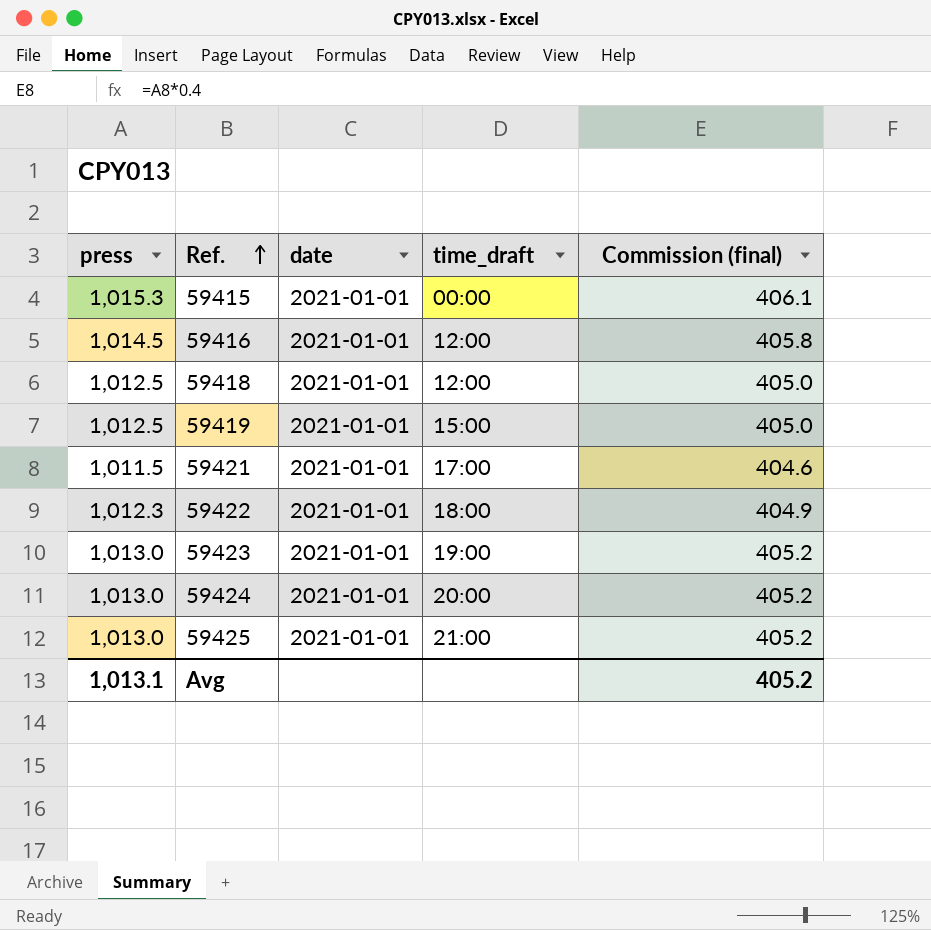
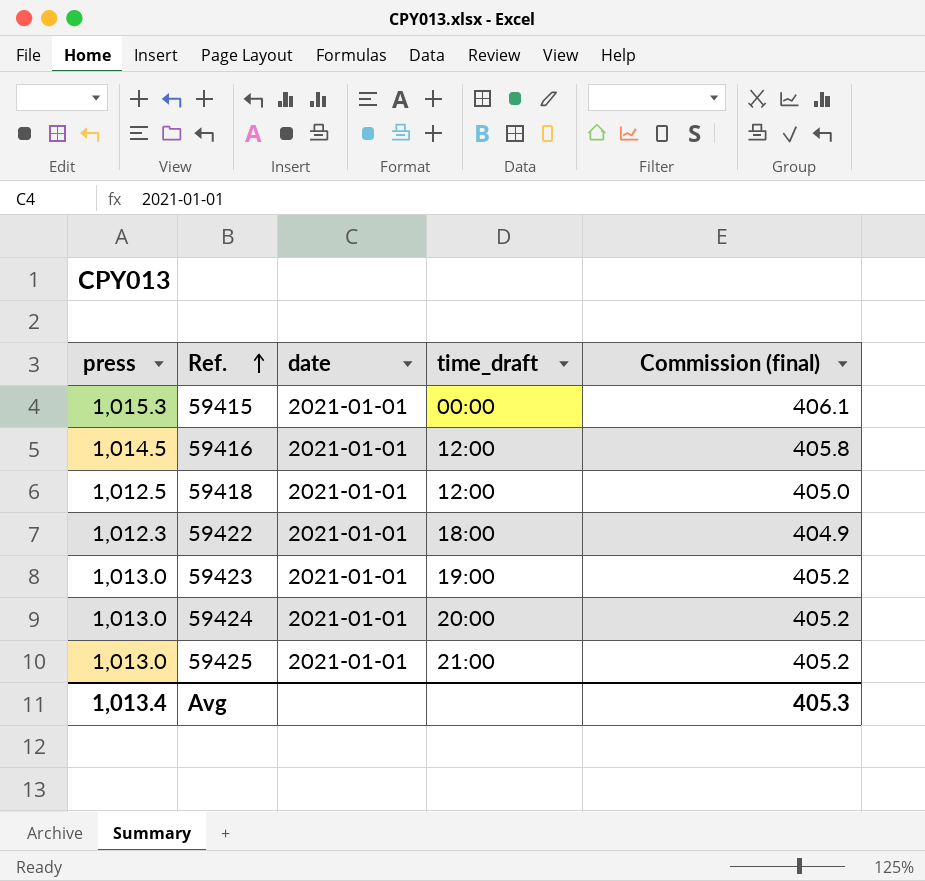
row 59419: 1,012.5 | 2021-01-01 | 15:00 | 405.0 -> none
row 59421: 1,011.5 | 2021-01-01 | 17:00 | 404.6 -> none
Avg | press: 1,013.1 -> 1,013.4
Avg | Commission (final): 405.2 -> 405.3

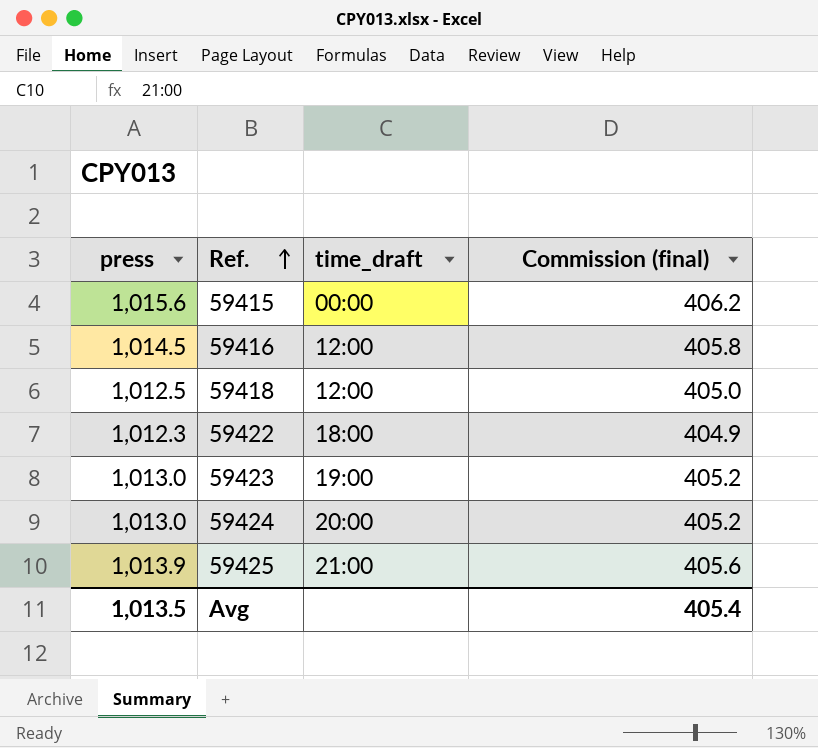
column date | position: 3 -> none
59415 | press: 1,015.3 -> 1,015.6
59415 | Commission (final): 406.1 -> 406.2
59425 | press: 1,013.0 -> 1,013.9
59425 | Commission (final): 405.2 -> 405.6
Avg | press: 1,013.4 -> 1,013.5
Avg | Commission (final): 405.3 -> 405.4

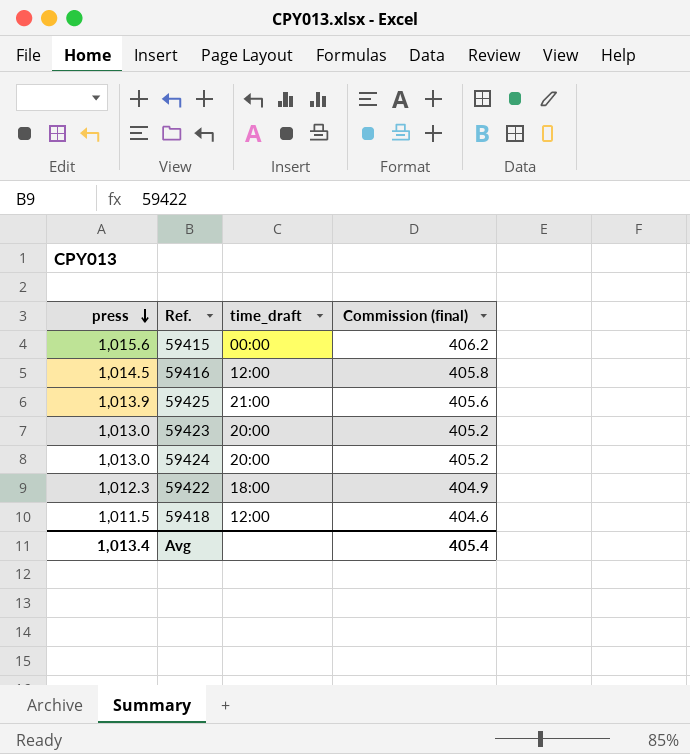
row order: Ref. ascending -> press descending
59423 | time_draft: 19:00 -> 20:00
59418 | press: 1,012.5 -> 1,011.5
59418 | Commission (final): 405.0 -> 404.6
Avg | press: 1,013.5 -> 1,013.4

